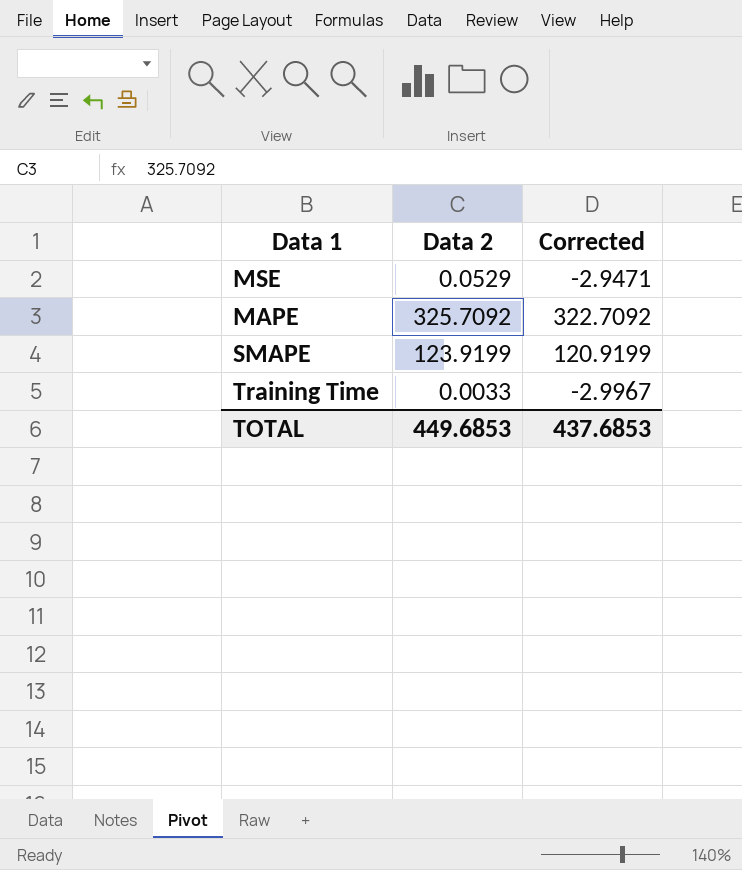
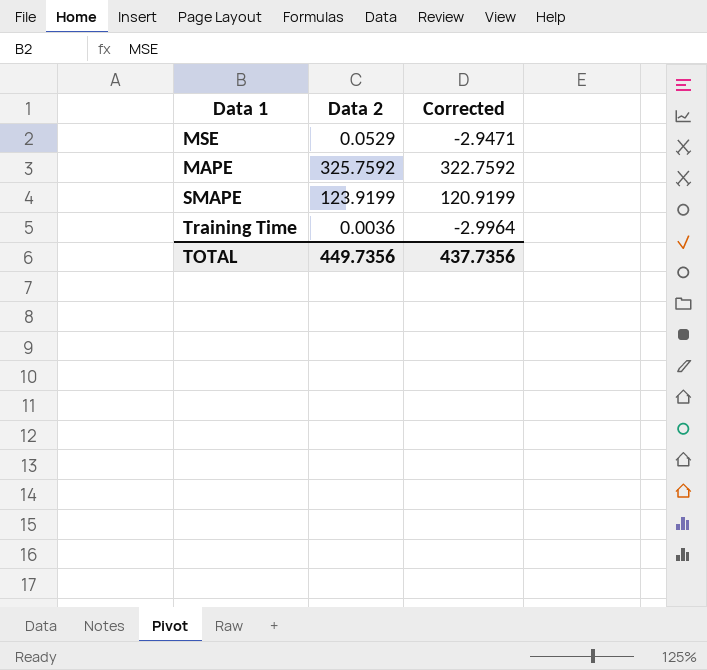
MAPE | Data 2: 325.7092 -> 325.7592
MAPE | Corrected: 322.7092 -> 322.7592
Training Time | Data 2: 0.0033 -> 0.0036
Training Time | Corrected: -2.9967 -> -2.9964
TOTAL | Data 2: 449.6853 -> 449.7356
TOTAL | Corrected: 437.6853 -> 437.7356

